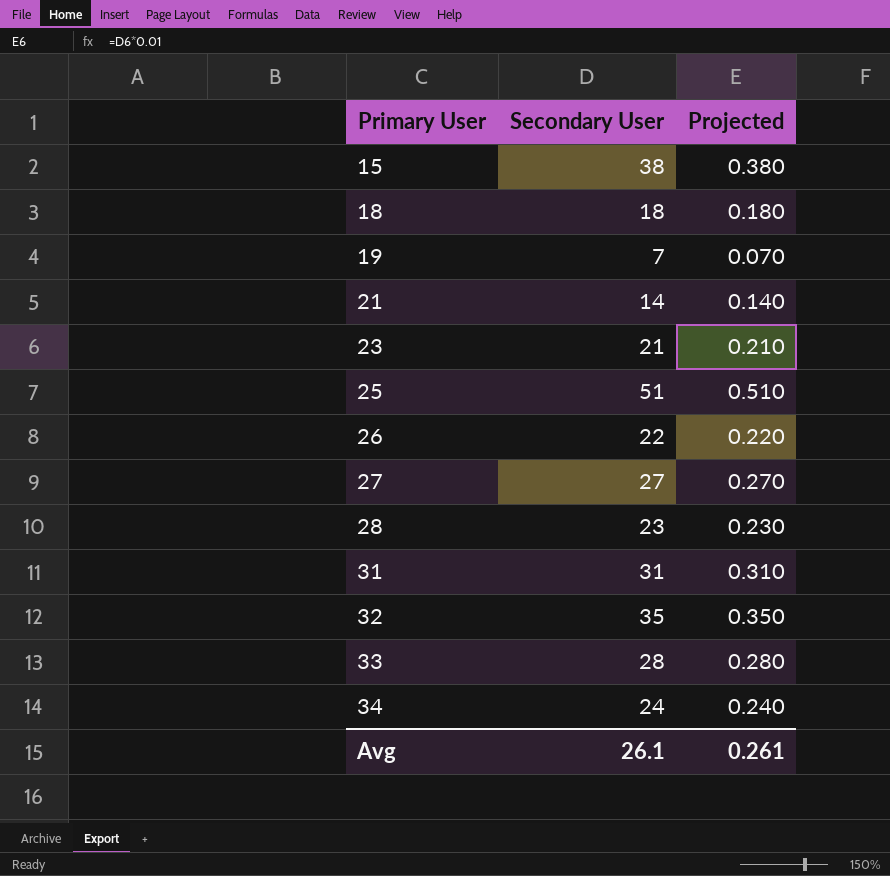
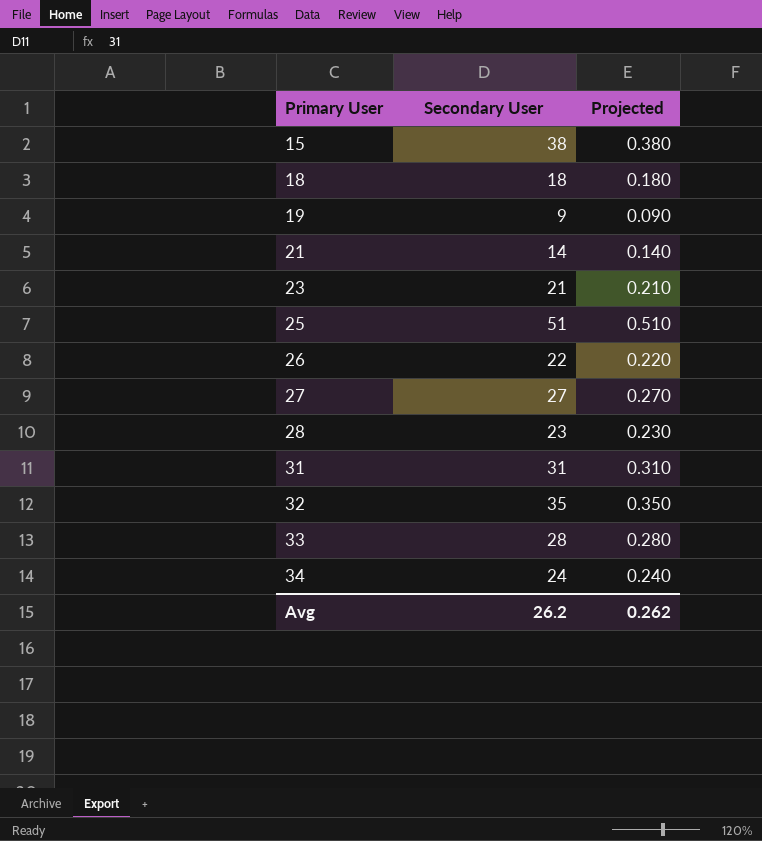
19 | Secondary User: 7 -> 9
19 | Projected: 0.070 -> 0.090
Avg | Secondary User: 26.1 -> 26.2
Avg | Projected: 0.261 -> 0.262

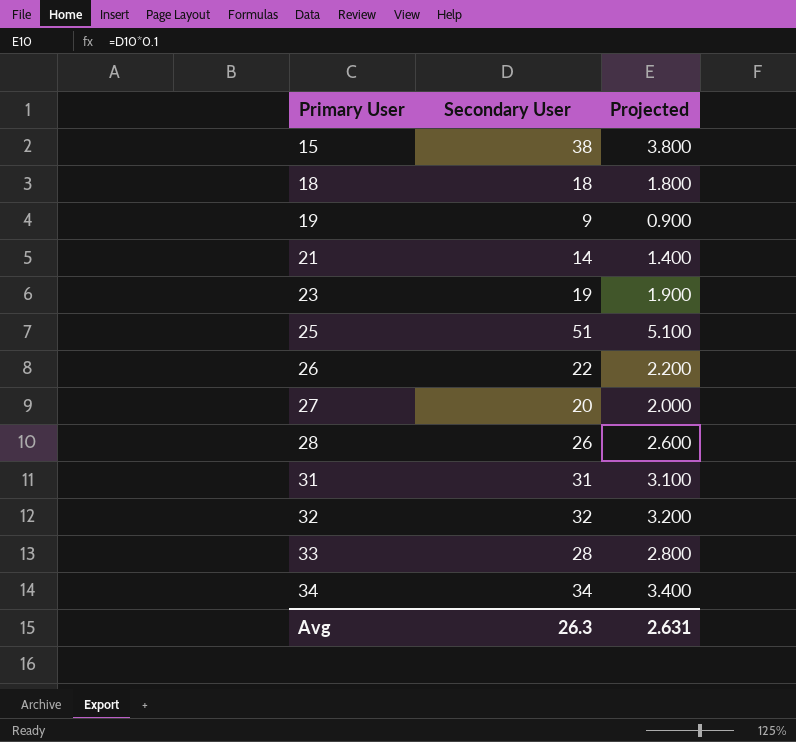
column Projected | formula: [Secondary User] * 0.01 -> [Secondary User] * 0.1
23 | Secondary User: 21 -> 19
27 | Secondary User: 27 -> 20
28 | Secondary User: 23 -> 26
32 | Secondary User: 35 -> 32
34 | Secondary User: 24 -> 34
Avg | Secondary User: 26.2 -> 26.3
Avg | Projected: 0.262 -> 2.631

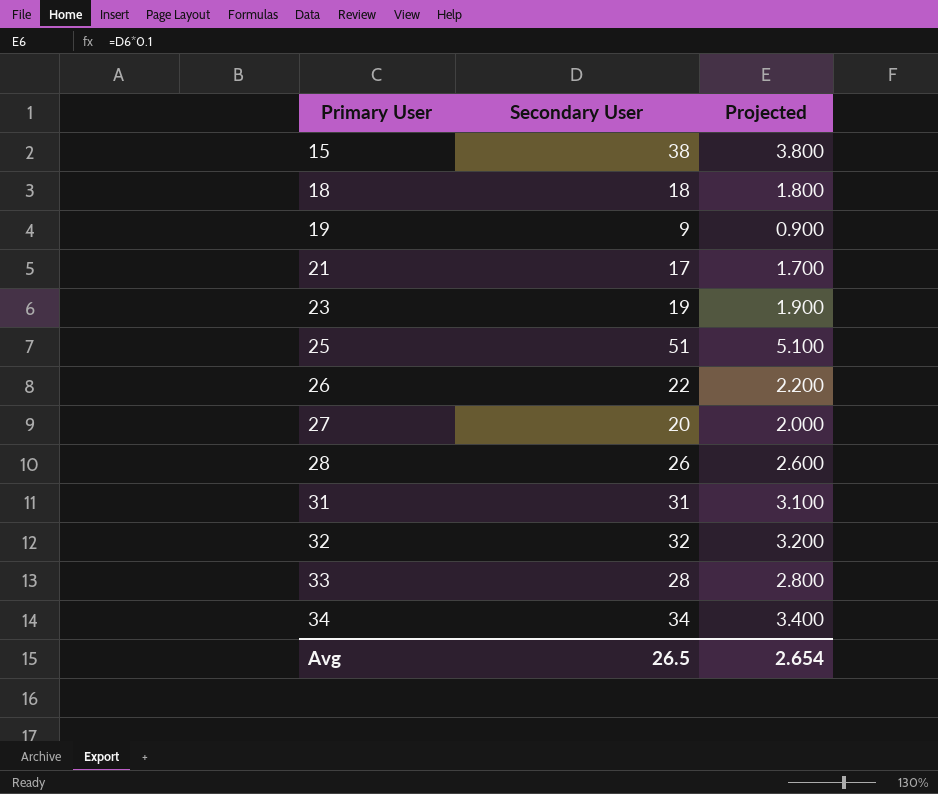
21 | Secondary User: 14 -> 17
21 | Projected: 1.400 -> 1.700
Avg | Secondary User: 26.3 -> 26.5
Avg | Projected: 2.631 -> 2.654

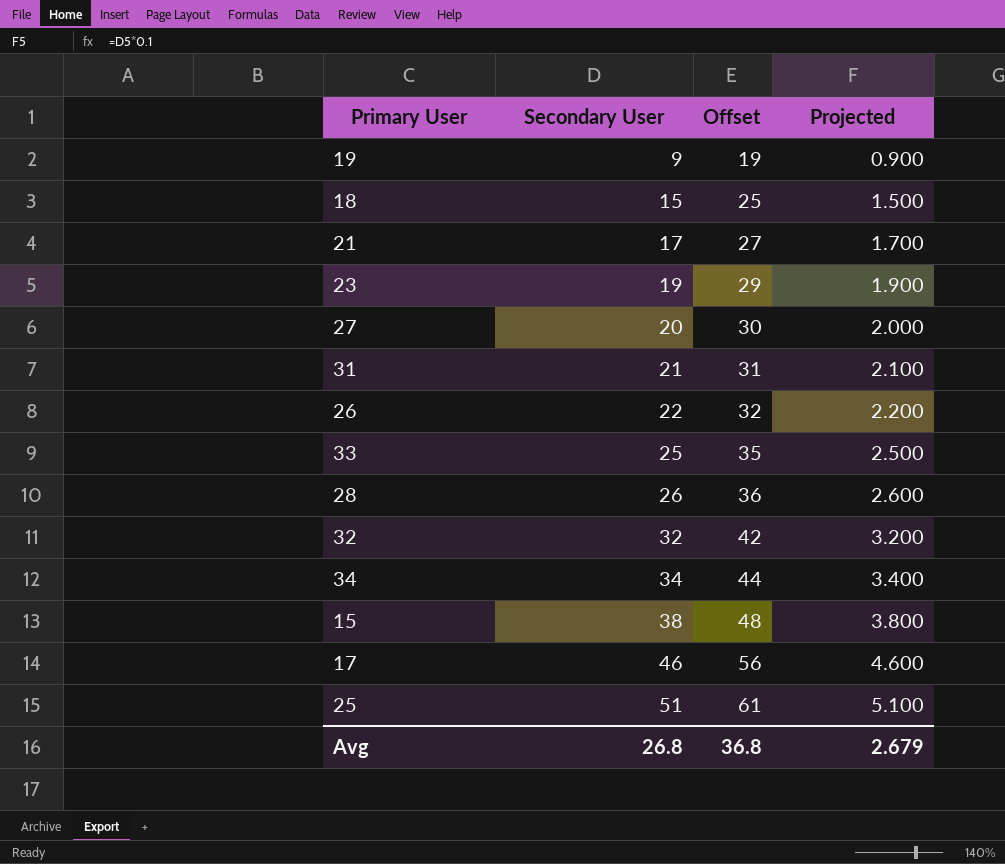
row order: Primary User ascending -> Secondary User ascending
column Offset | formula: none -> [Secondary User] + 10
18 | Secondary User: 18 -> 15
18 | Projected: 1.800 -> 1.500
31 | Secondary User: 31 -> 21
31 | Projected: 3.100 -> 2.100
33 | Secondary User: 28 -> 25
33 | Projected: 2.800 -> 2.500
row 17: none -> 46 | 56 | 4.600
Avg | Secondary User: 26.5 -> 26.8
Avg | Projected: 2.654 -> 2.679

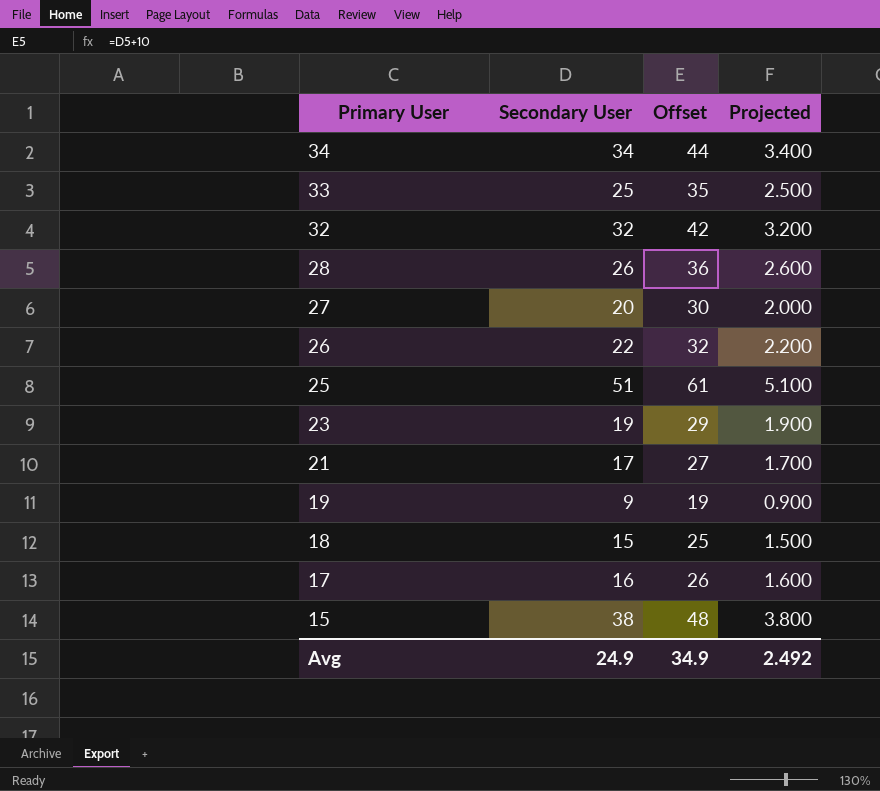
row order: Secondary User ascending -> Primary User descending
row 31: 21 | 31 | 2.100 -> none
17 | Secondary User: 46 -> 16
17 | Offset: 56 -> 26
17 | Projected: 4.600 -> 1.600
Avg | Secondary User: 26.8 -> 24.9
Avg | Offset: 36.8 -> 34.9
Avg | Projected: 2.679 -> 2.492

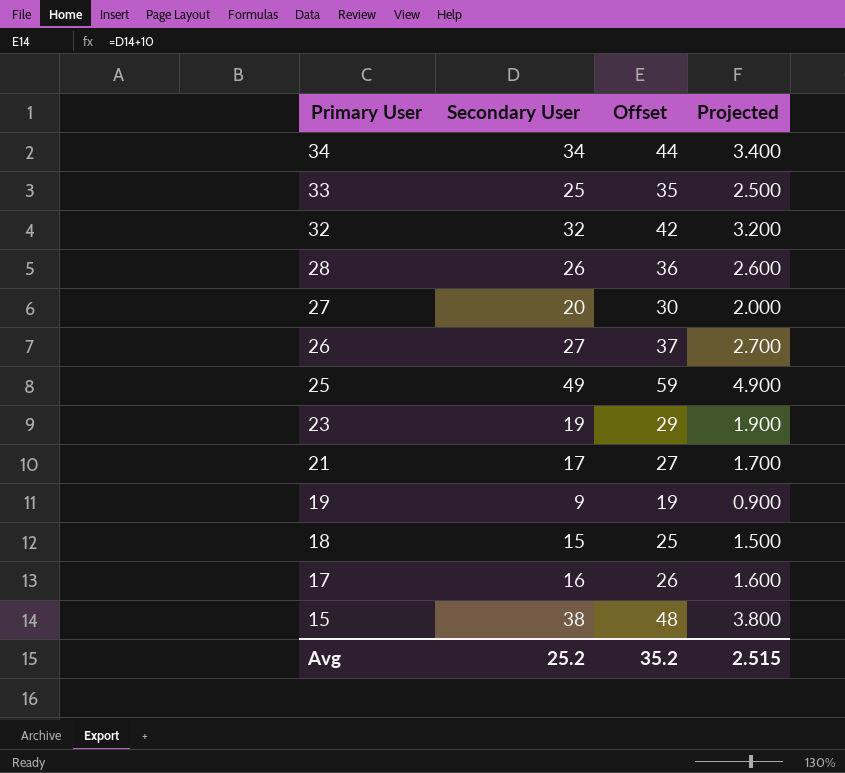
26 | Secondary User: 22 -> 27
26 | Offset: 32 -> 37
26 | Projected: 2.200 -> 2.700
25 | Secondary User: 51 -> 49
25 | Offset: 61 -> 59
25 | Projected: 5.100 -> 4.900
Avg | Secondary User: 24.9 -> 25.2
Avg | Offset: 34.9 -> 35.2
Avg | Projected: 2.492 -> 2.515

